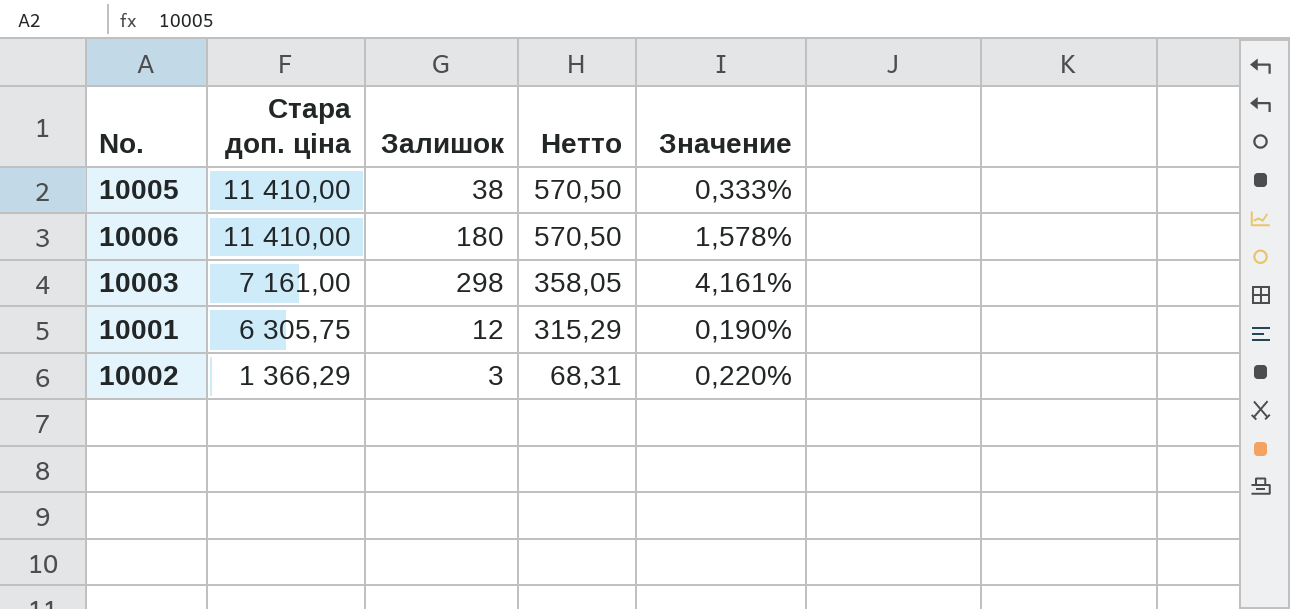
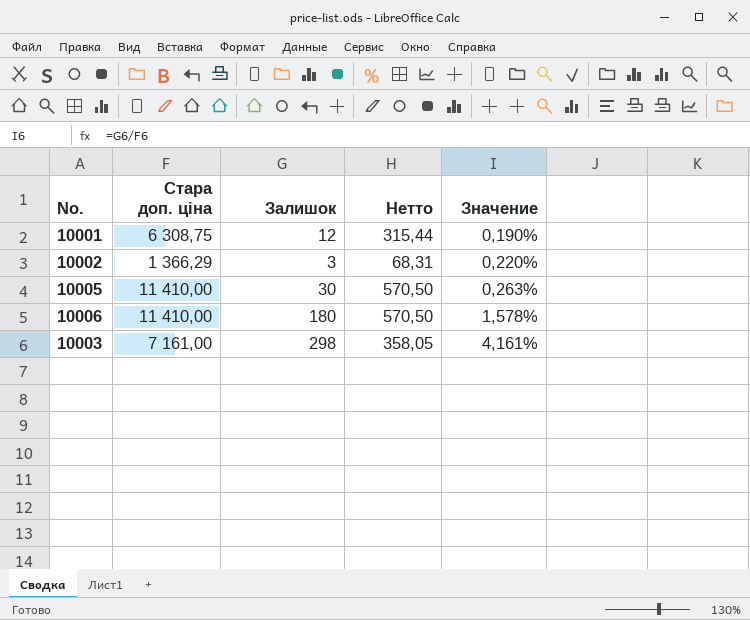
row order: Стара доп. ціна descending -> Значение ascending
10001 | Стара доп. ціна: 6 305,75 -> 6 308,75
10001 | Нетто: 315,29 -> 315,44
10005 | Залишок: 38 -> 30
10005 | Значение: 0,333% -> 0,263%

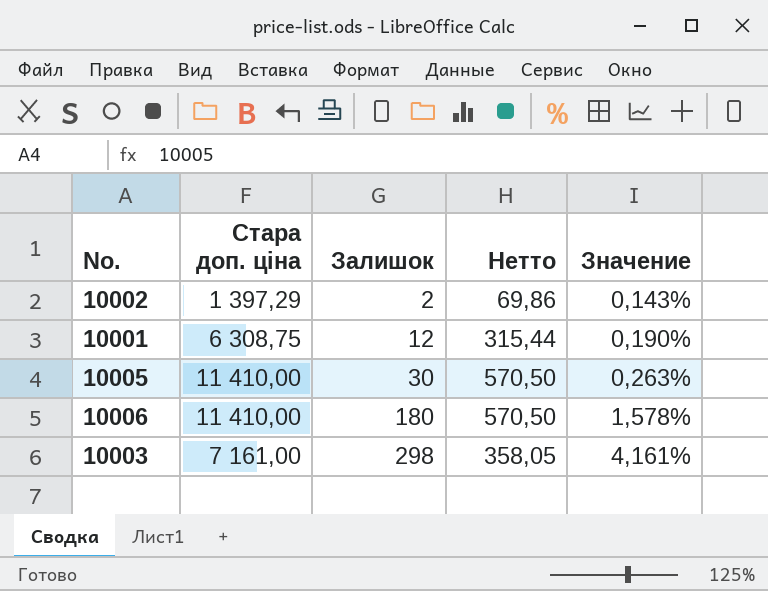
row order: Значение ascending -> Залишок ascending
10002 | Стара доп. ціна: 1 366,29 -> 1 397,29
10002 | Залишок: 3 -> 2
10002 | Нетто: 68,31 -> 69,86
10002 | Значение: 0,220% -> 0,143%

